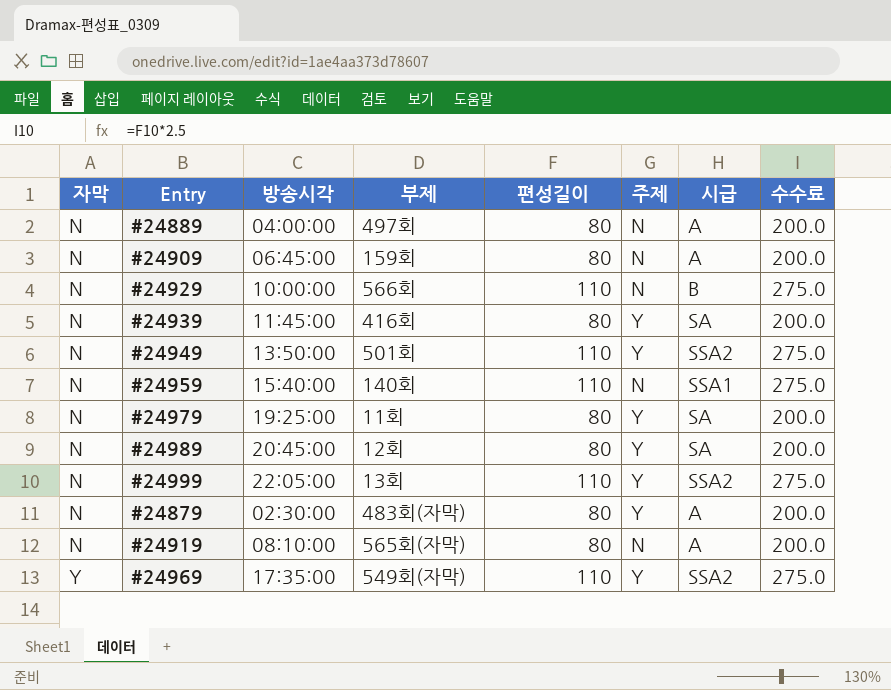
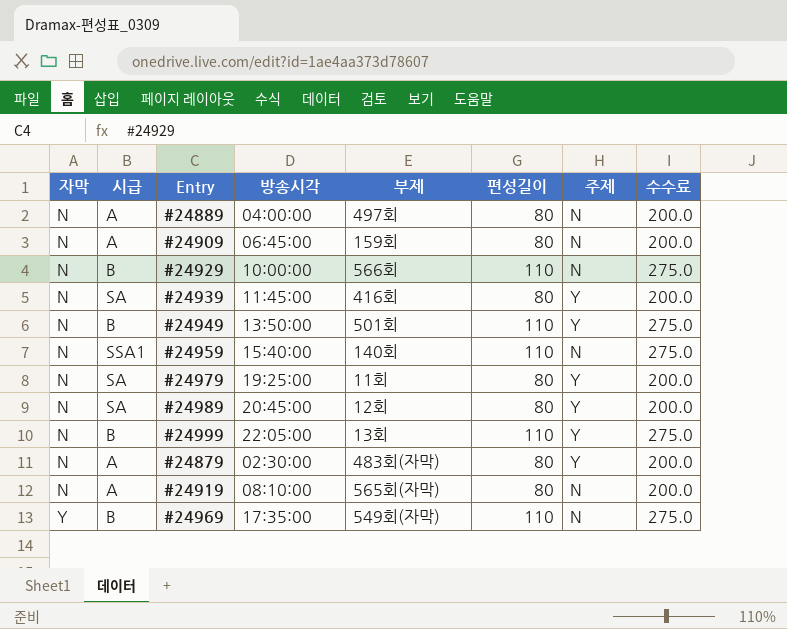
column 시급 | position: 7 -> 2
#24949 | 시급: SSA2 -> B
#24999 | 시급: SSA2 -> B
#24969 | 시급: SSA2 -> B
#24969 | 주제: Y -> N

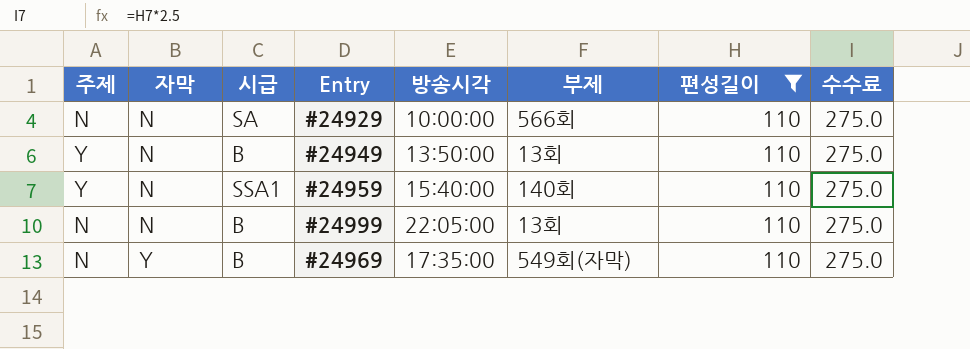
filter: none -> 편성길이 = 110
column 주제 | position: 7 -> 1
#24929 | 시급: B -> SA
#24949 | 부제: 501회 -> 13회
#24959 | 주제: N -> Y
#24999 | 주제: Y -> N

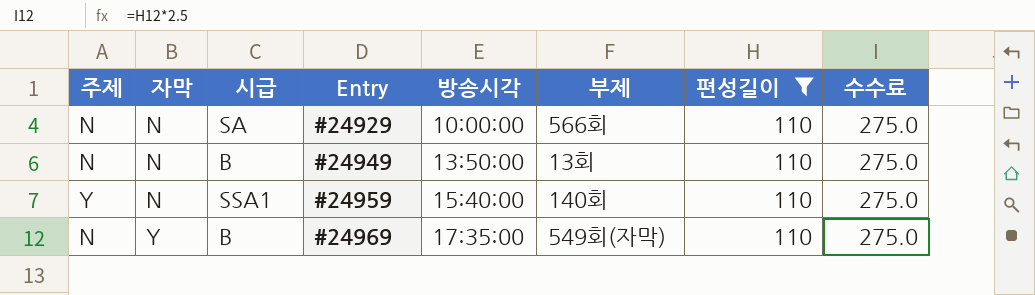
row #24999: N | N | B | 22:05:00 | 13회 | 110 | 275.0 -> none
#24949 | 주제: Y -> N

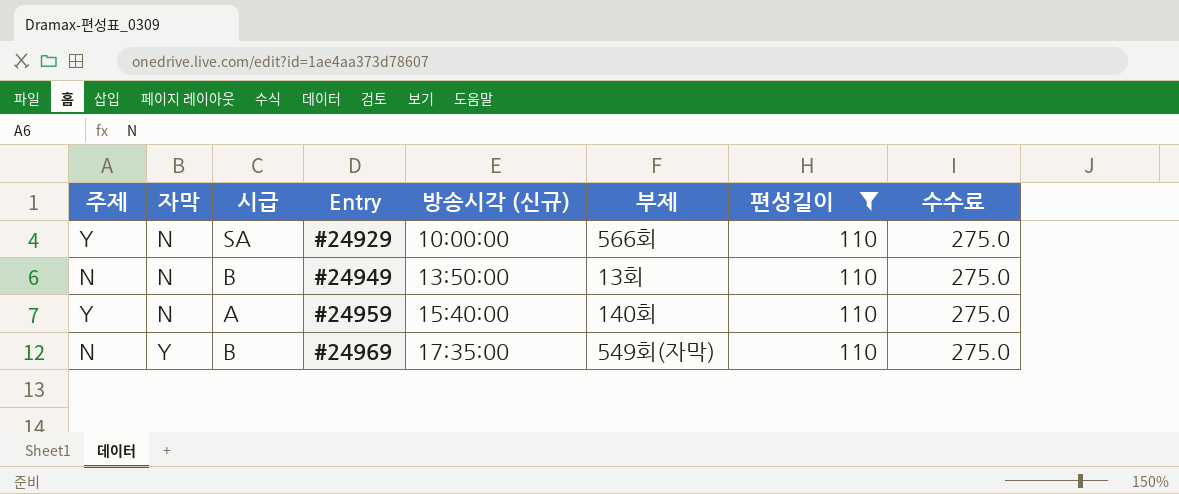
column name: 방송시각 -> 방송시각 (신규)
#24929 | 주제: N -> Y
#24959 | 시급: SSA1 -> A

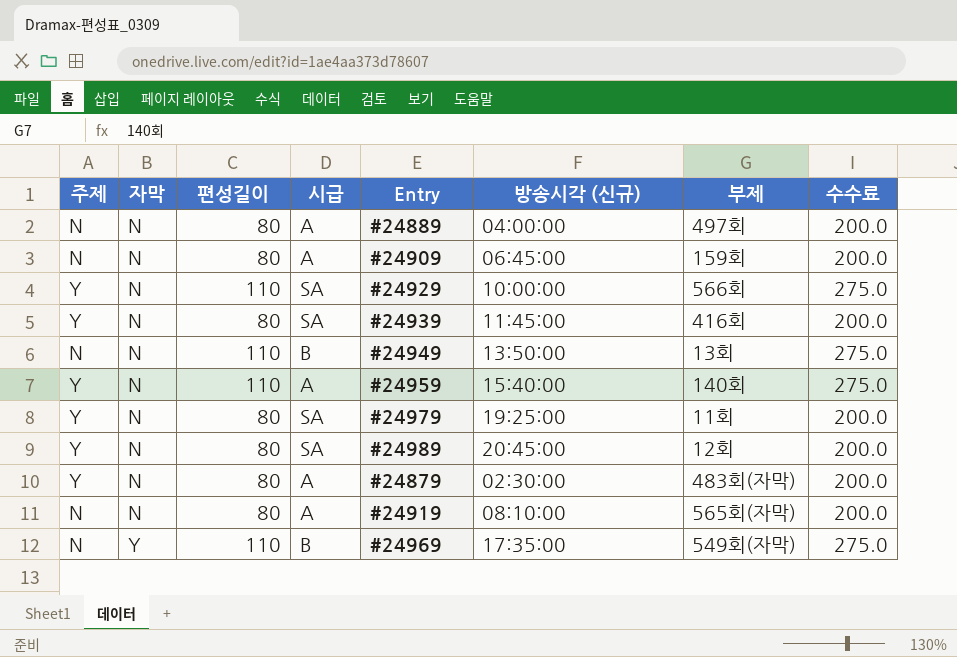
filter: 편성길이 = 110 -> none
column 편성길이 | position: 7 -> 3

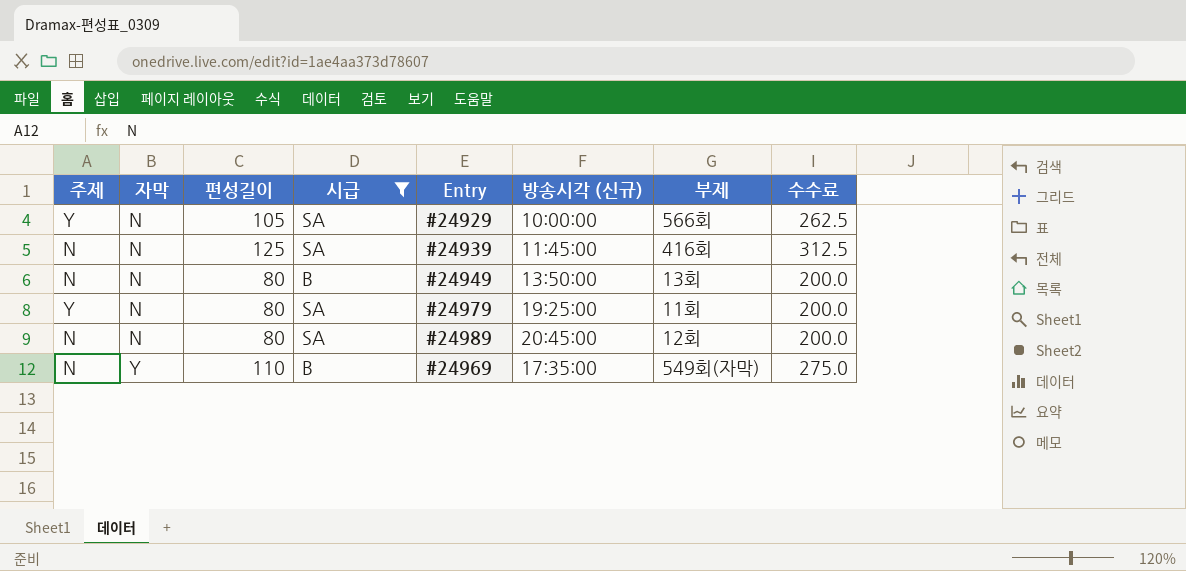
filter: none -> 시급 != A
#24929 | 편성길이: 110 -> 105
#24929 | 수수료: 275.0 -> 262.5
#24939 | 주제: Y -> N
#24939 | 편성길이: 80 -> 125
#24939 | 수수료: 200.0 -> 312.5
#24949 | 편성길이: 110 -> 80
#24949 | 수수료: 275.0 -> 200.0
#24989 | 주제: Y -> N

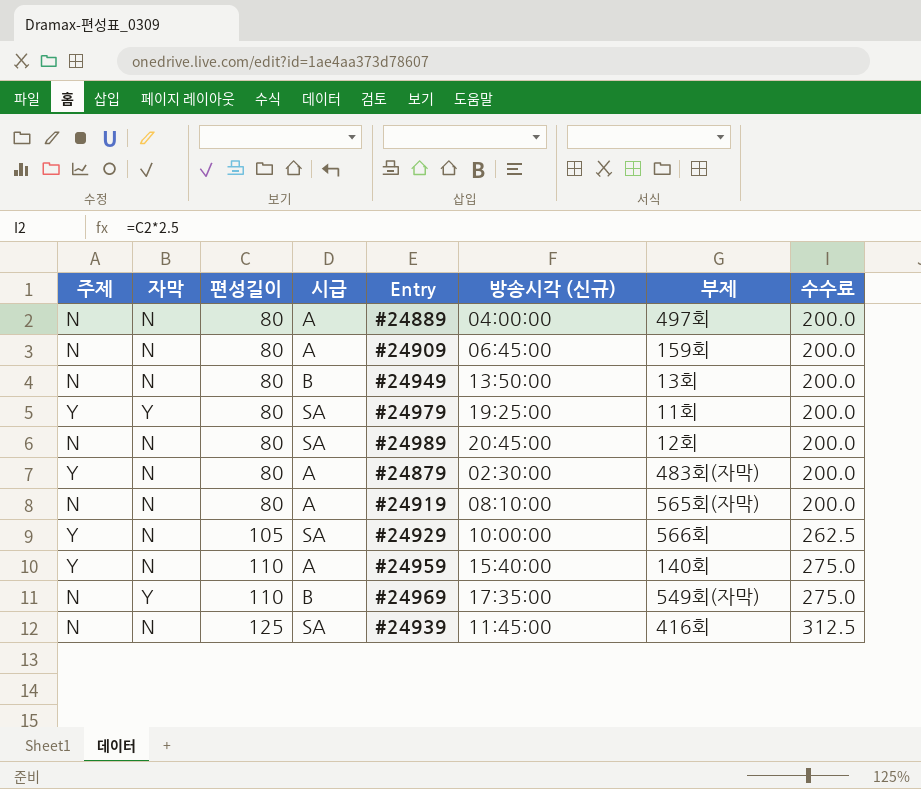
filter: 시급 != A -> none
row order: 자막 ascending -> 편성길이 ascending
#24979 | 자막: N -> Y

